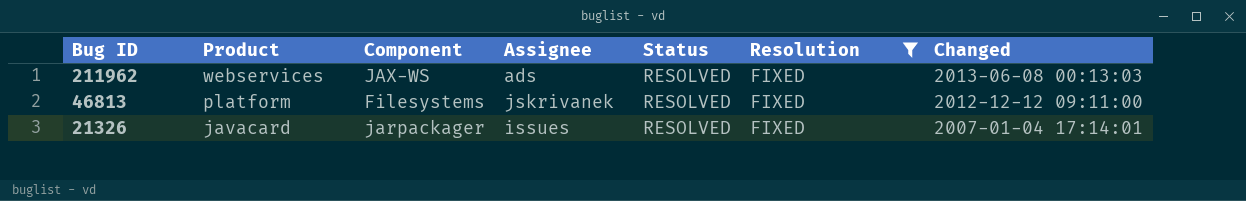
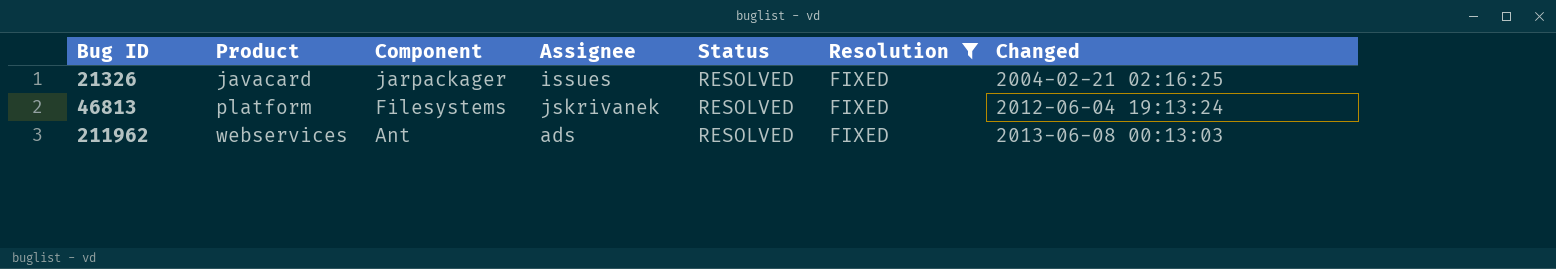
row order: Bug ID descending -> Bug ID ascending
21326 | Changed: 2007-01-04 17:14:01 -> 2004-02-21 02:16:25
46813 | Changed: 2012-12-12 09:11:00 -> 2012-06-04 19:13:24
211962 | Component: JAX-WS -> Ant

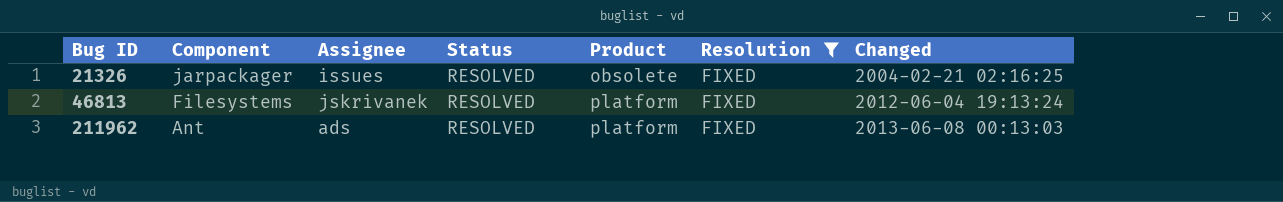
column Product | position: 2 -> 5
21326 | Product: javacard -> obsolete
211962 | Product: webservices -> platform

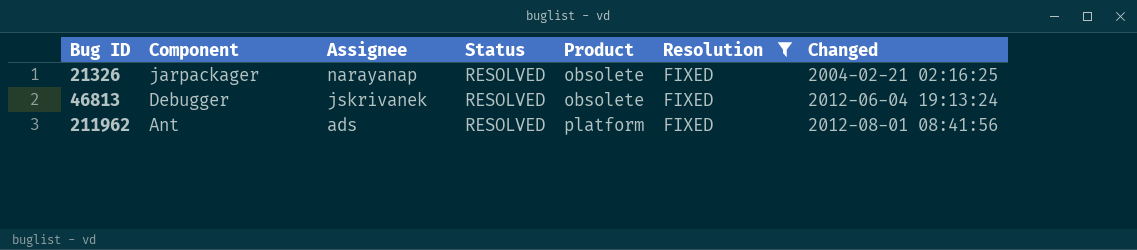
21326 | Assignee: issues -> narayanap
46813 | Component: Filesystems -> Debugger
46813 | Product: platform -> obsolete
211962 | Changed: 2013-06-08 00:13:03 -> 2012-08-01 08:41:56

